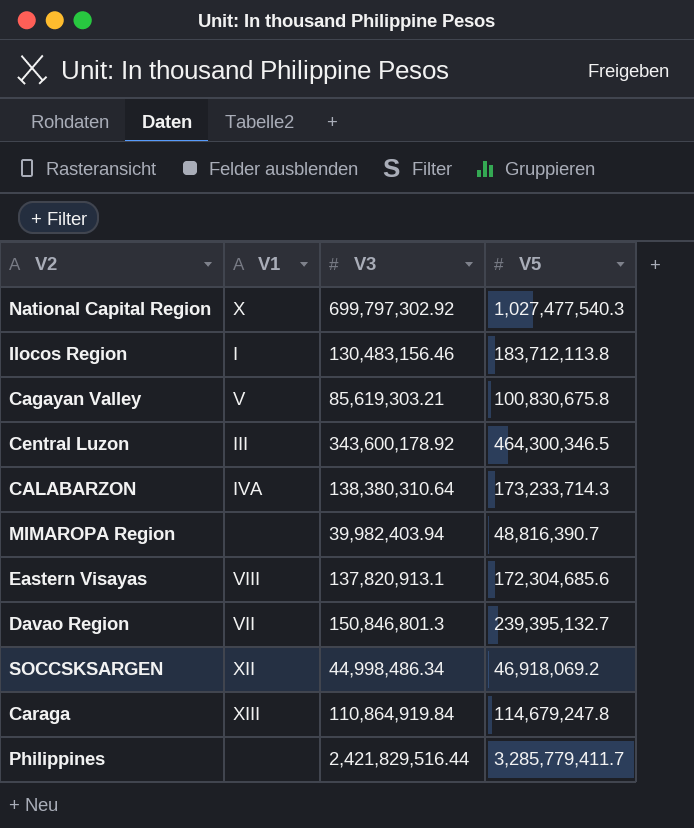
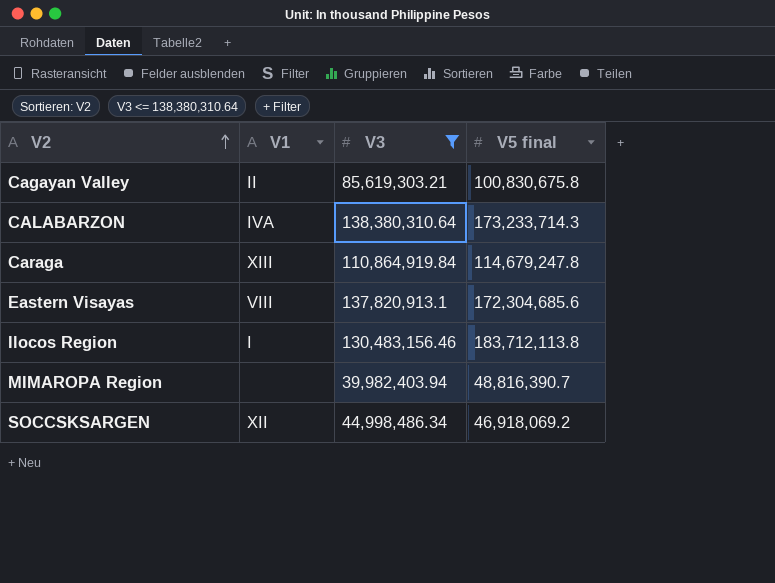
filter: none -> V3 <= 138,380,310.64
row order: none -> V2 ascending
column name: V5 -> V5 final
Cagayan Valley | V1: V -> II

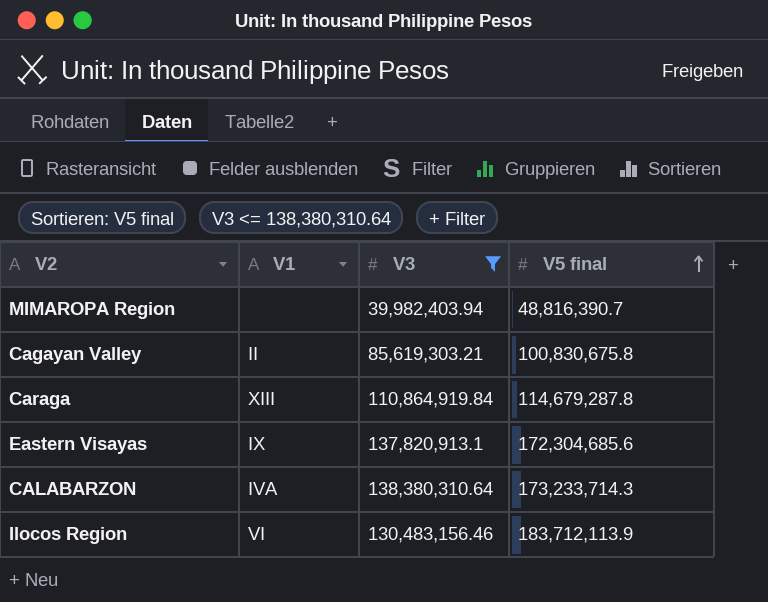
row order: V2 ascending -> V5 final ascending
row SOCCSKSARGEN: XII | 44,998,486.34 | 46,918,069.2 -> none
Caraga | V5 final: 114,679,247.8 -> 114,679,287.8
Eastern Visayas | V1: VIII -> IX
Ilocos Region | V1: I -> VI
Ilocos Region | V5 final: 183,712,113.8 -> 183,712,113.9

